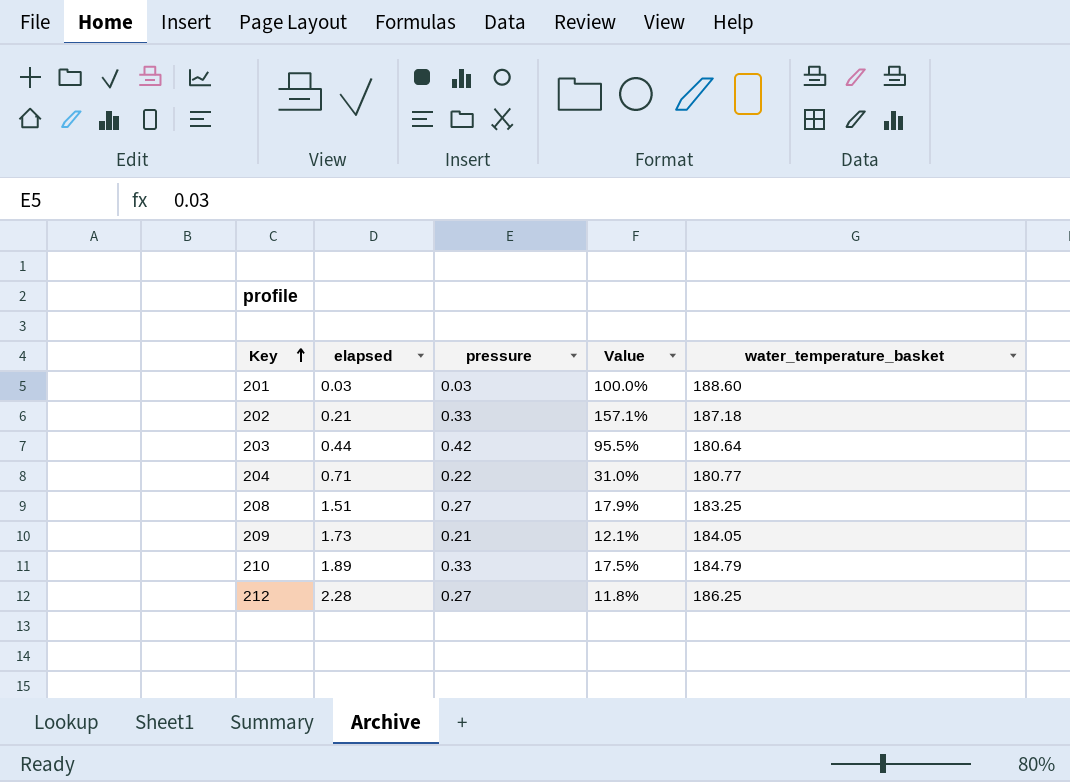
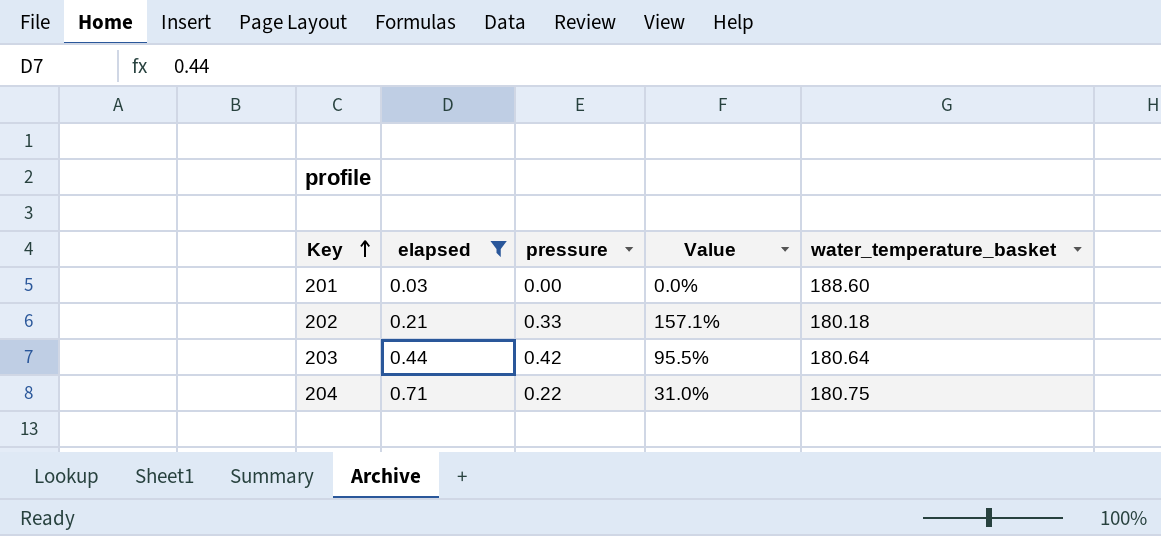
filter: none -> elapsed <= 0.71
201 | pressure: 0.03 -> 0.00
201 | Value: 100.0% -> 0.0%
202 | water_temperature_basket: 187.18 -> 180.18
204 | water_temperature_basket: 180.77 -> 180.75

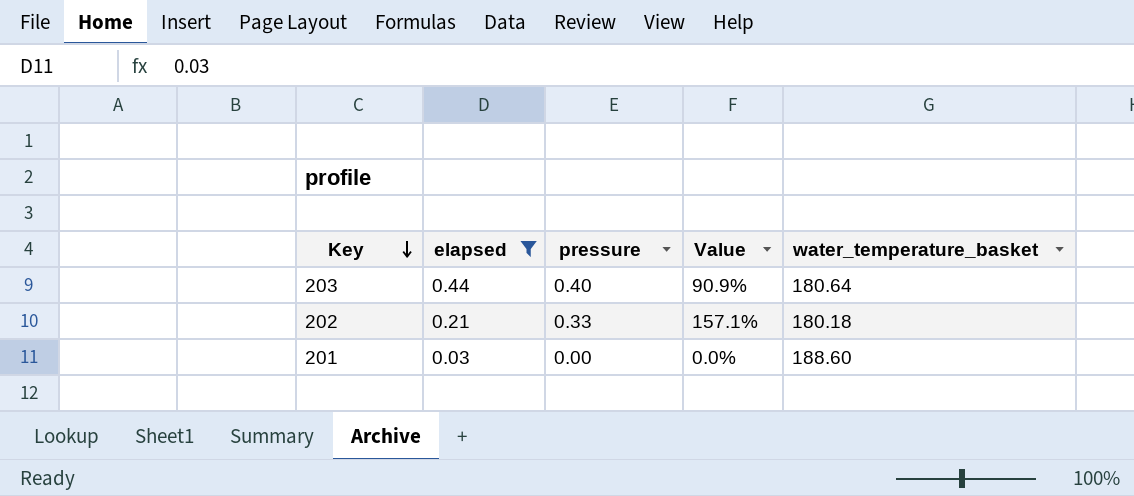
row order: Key ascending -> Key descending
row 204: 0.71 | 0.22 | 31.0% | 180.75 -> none
203 | pressure: 0.42 -> 0.40
203 | Value: 95.5% -> 90.9%

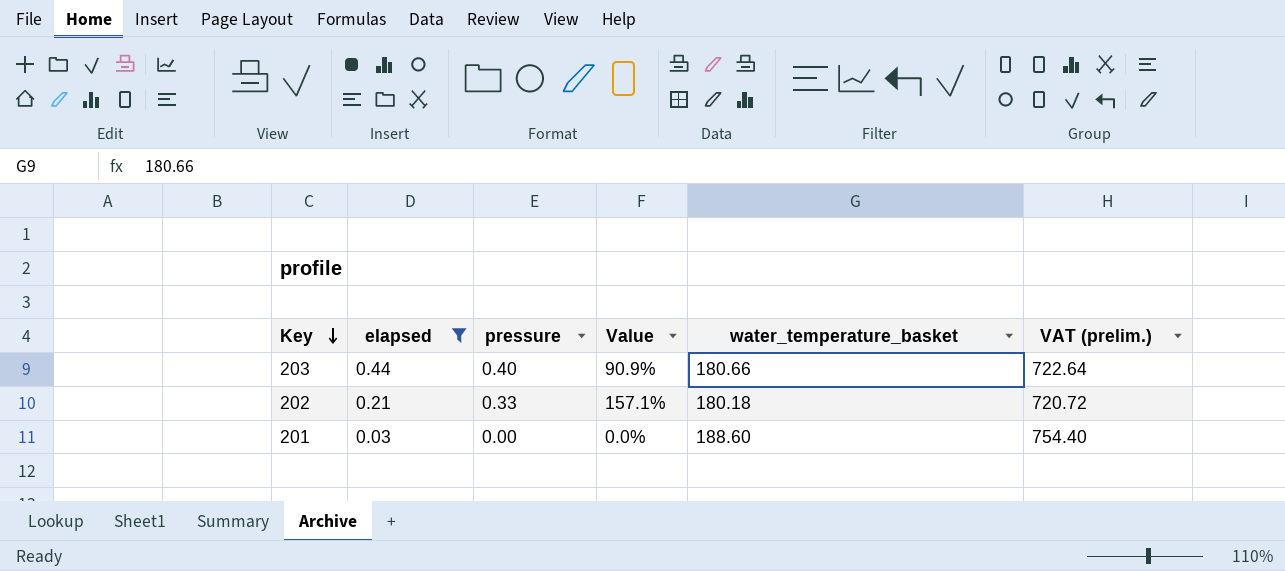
column VAT (prelim.) | formula: none -> [water_temperature_basket] * 4
203 | water_temperature_basket: 180.64 -> 180.66

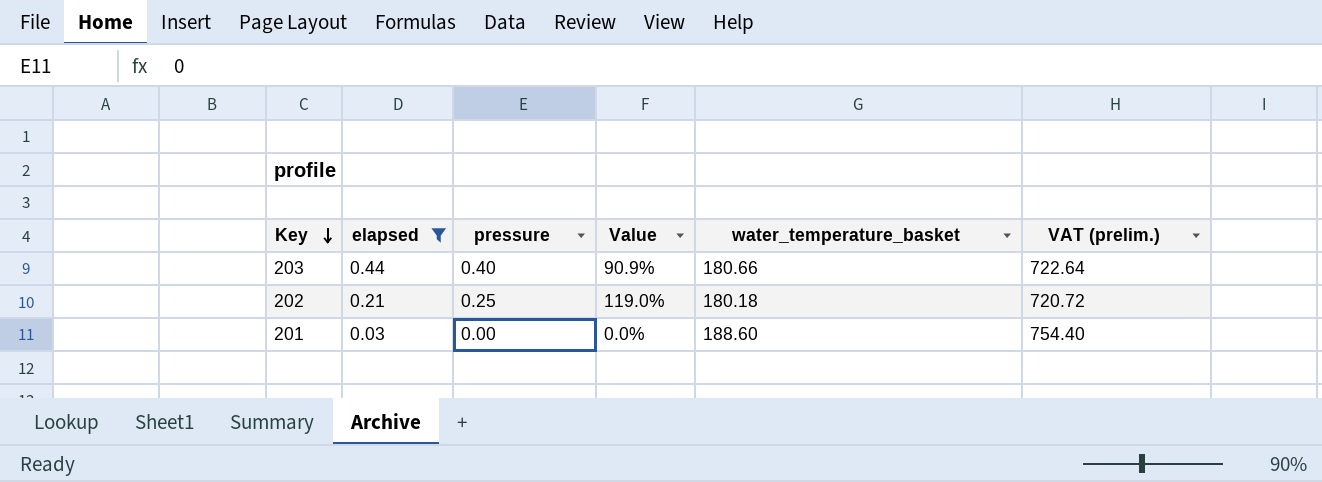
202 | pressure: 0.33 -> 0.25
202 | Value: 157.1% -> 119.0%

